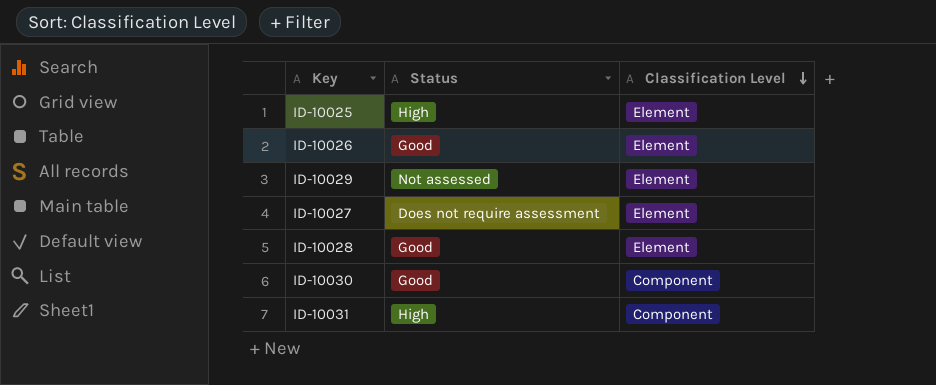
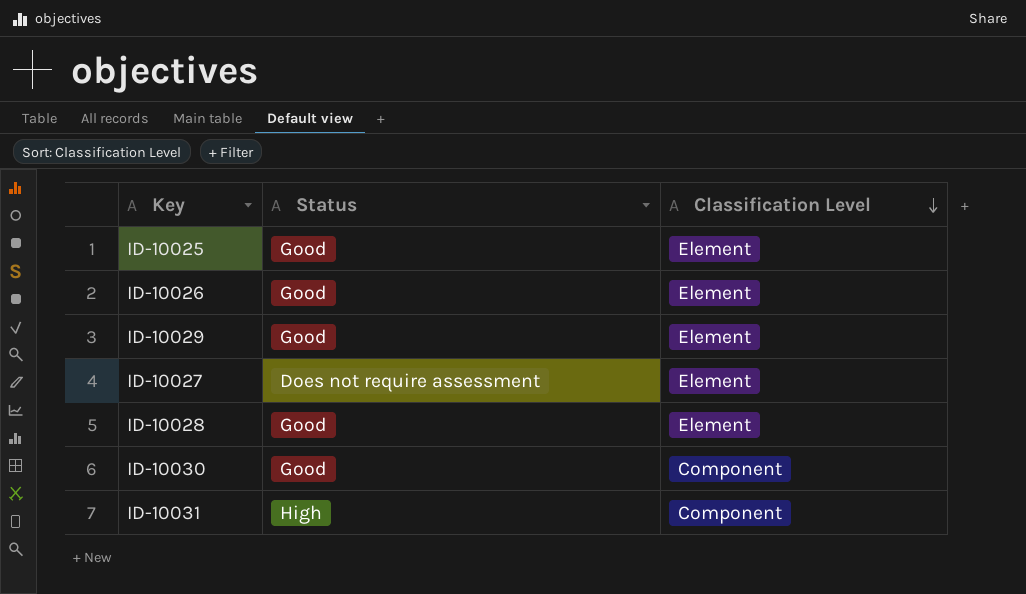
ID-10025 | Status: High -> Good
ID-10029 | Status: Not assessed -> Good

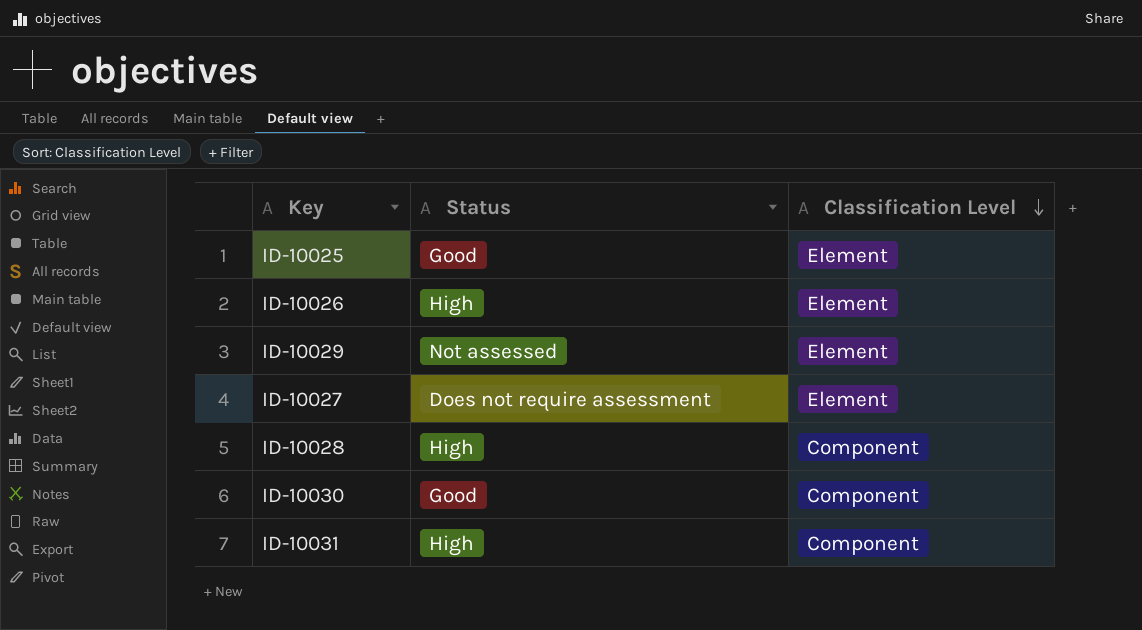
ID-10026 | Status: Good -> High
ID-10029 | Status: Good -> Not assessed
ID-10028 | Status: Good -> High
ID-10028 | Classification Level: Element -> Component

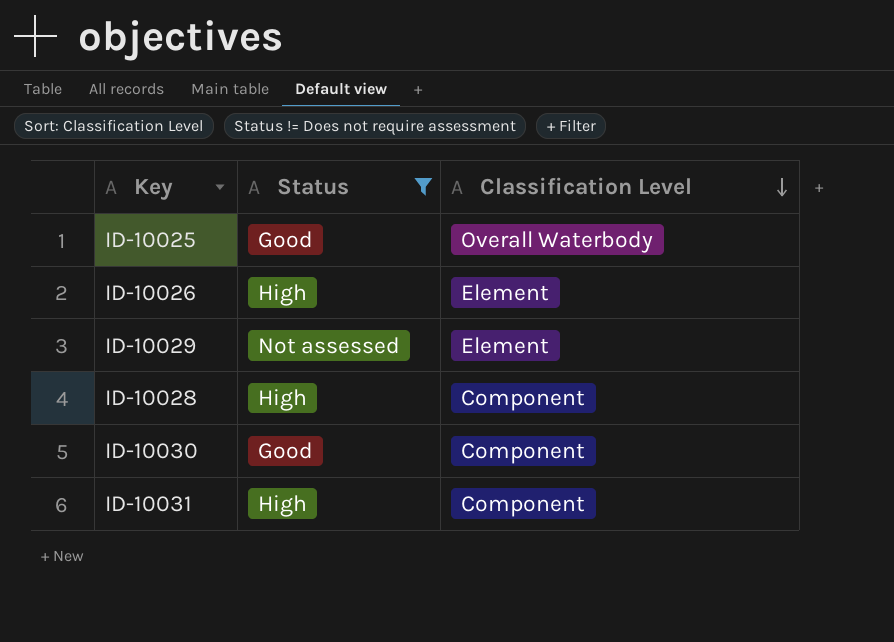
filter: none -> Status != Does not require assessment
ID-10025 | Classification Level: Element -> Overall Waterbody

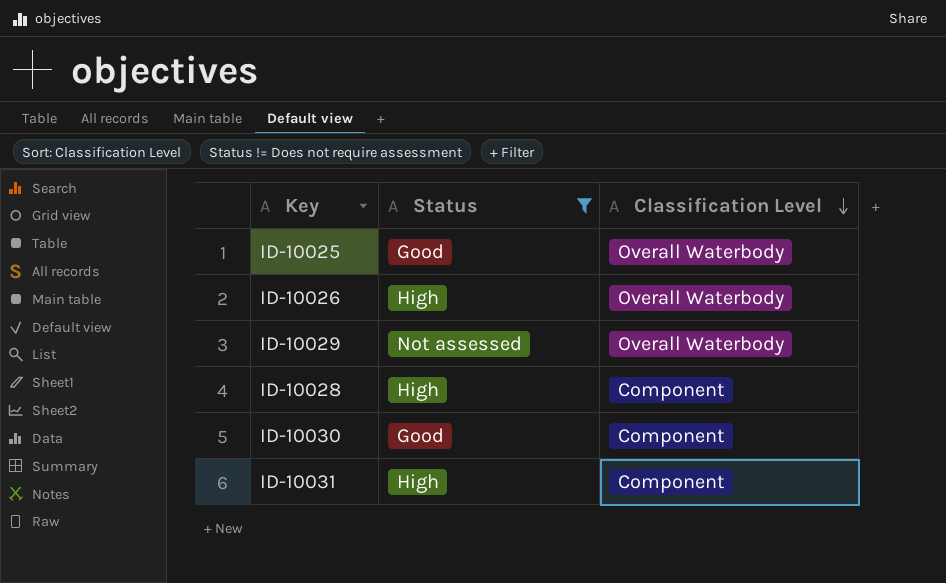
ID-10026 | Classification Level: Element -> Overall Waterbody
ID-10029 | Classification Level: Element -> Overall Waterbody

